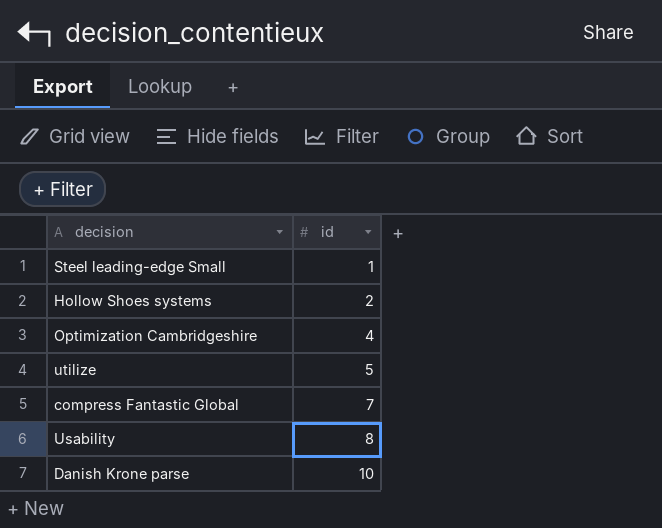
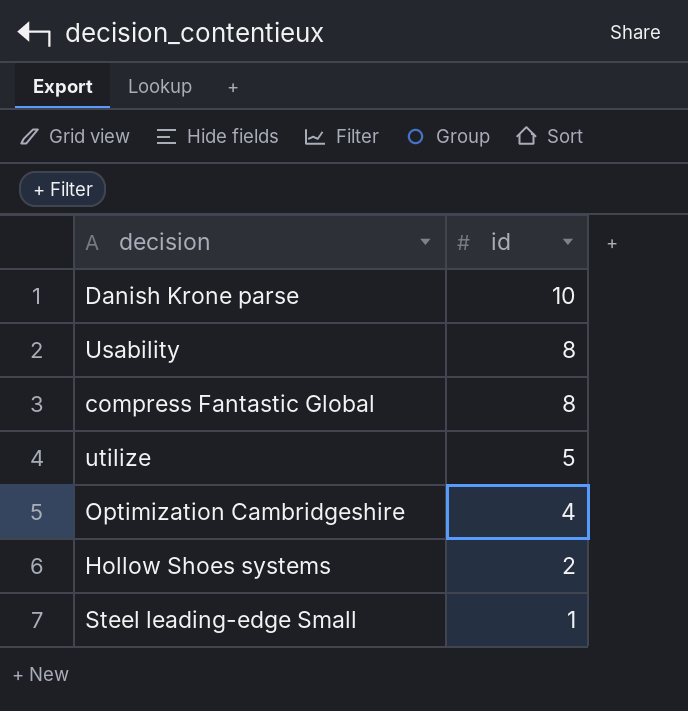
row order: id ascending -> id descending
compress Fantastic Global | id: 7 -> 8

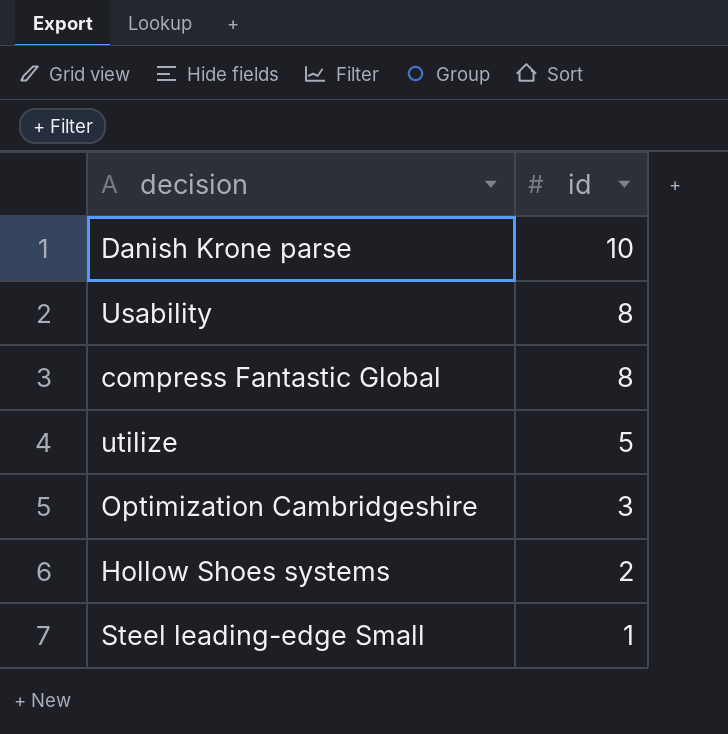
Optimization Cambridgeshire | id: 4 -> 3

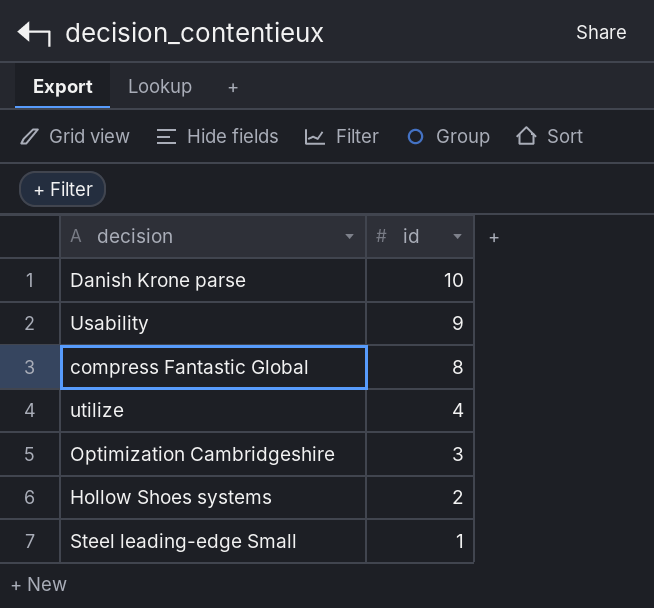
Usability | id: 8 -> 9
utilize | id: 5 -> 4

